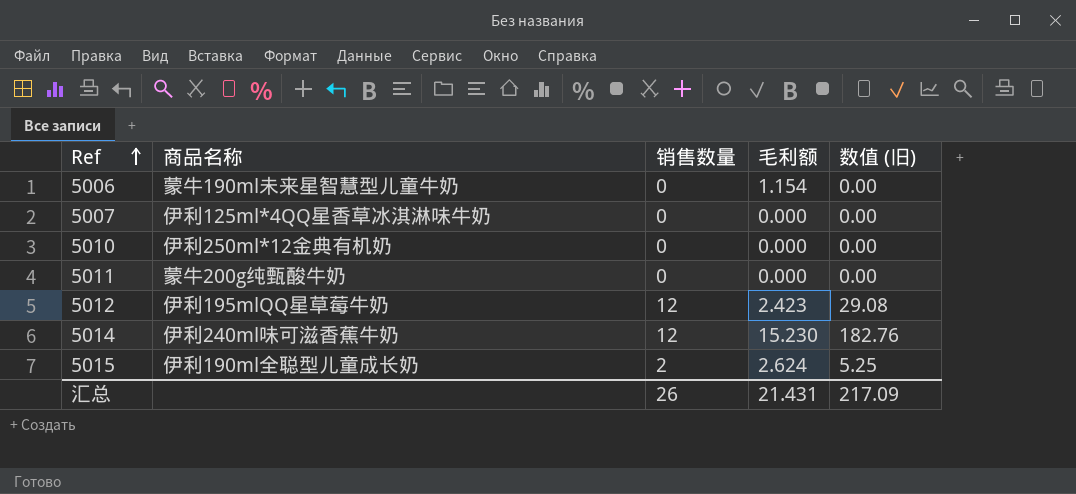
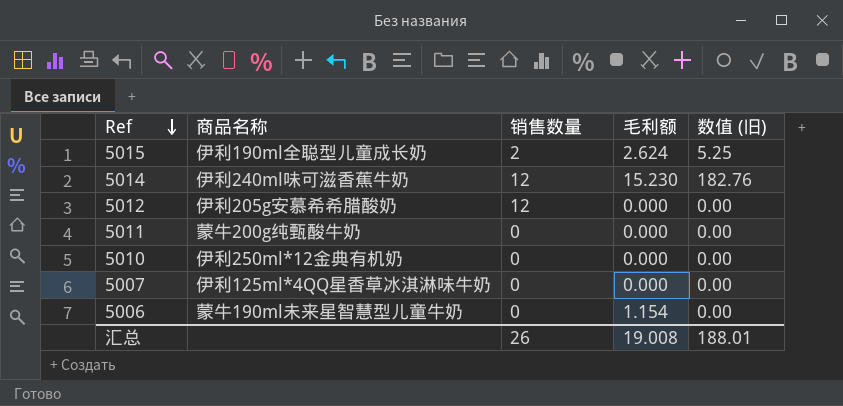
row order: Ref ascending -> Ref descending
5012 | 商品名称: 伊利195mlQQ星草莓牛奶 -> 伊利205g安慕希希腊酸奶
5012 | 毛利额: 2.423 -> 0.000
5012 | 数值 (旧): 29.08 -> 0.00
汇总 | 毛利额: 21.431 -> 19.008
汇总 | 数值 (旧): 217.09 -> 188.01

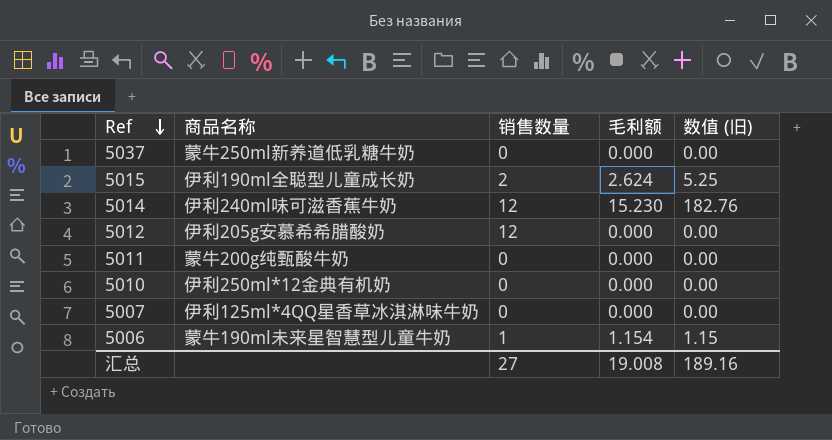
row 5037: none -> 蒙牛250ml新养道低乳糖牛奶 | 0 | 0.000 | 0.00
5006 | 销售数量: 0 -> 1
5006 | 数值 (旧): 0.00 -> 1.15
汇总 | 销售数量: 26 -> 27
汇总 | 数值 (旧): 188.01 -> 189.16

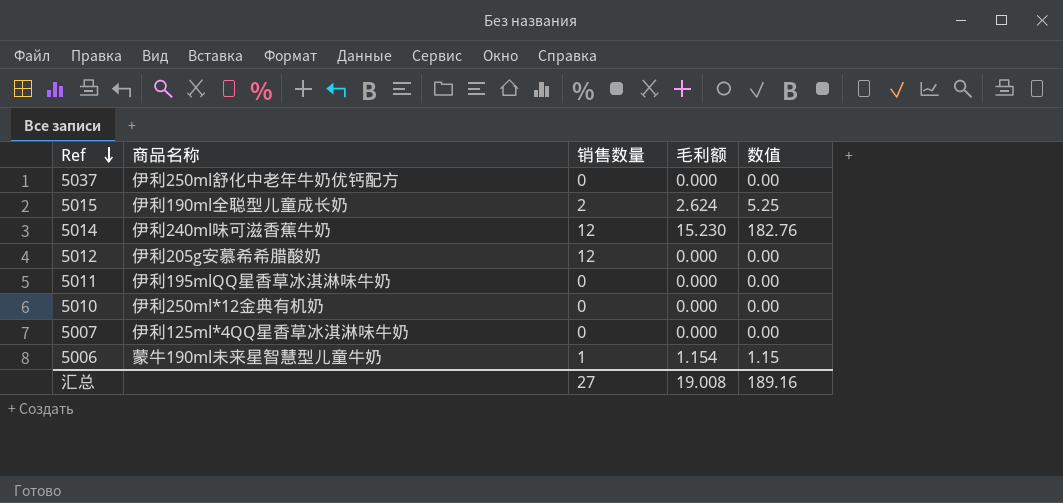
column name: 数值 (旧) -> 数值
5037 | 商品名称: 蒙牛250ml新养道低乳糖牛奶 -> 伊利250ml舒化中老年牛奶优钙配方
5011 | 商品名称: 蒙牛200g纯甄酸牛奶 -> 伊利195mlQQ星香草冰淇淋味牛奶

